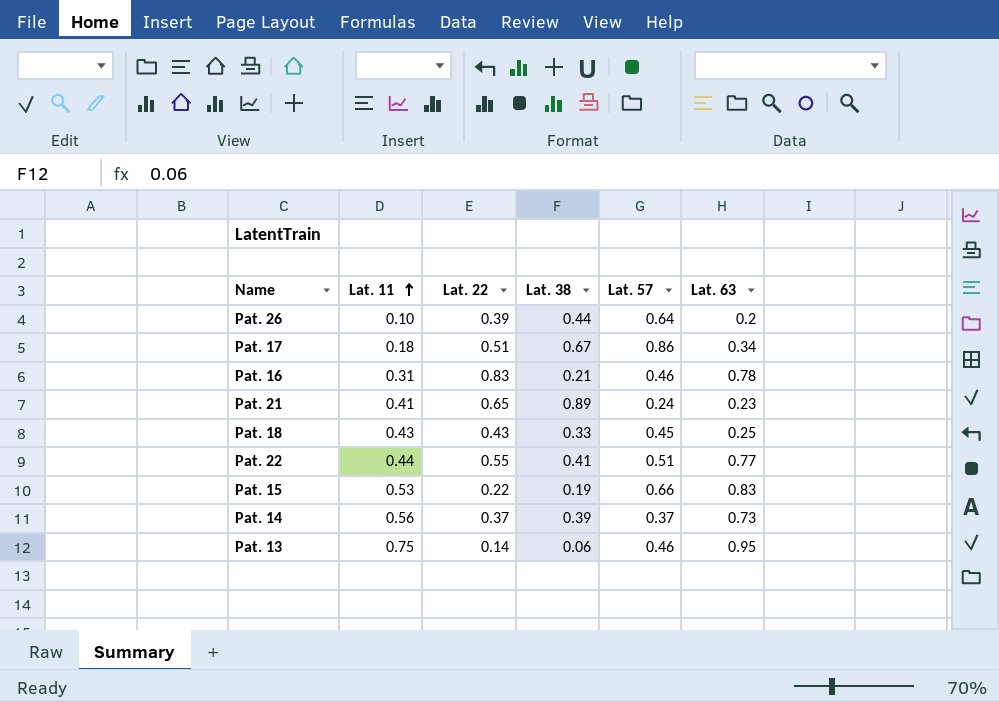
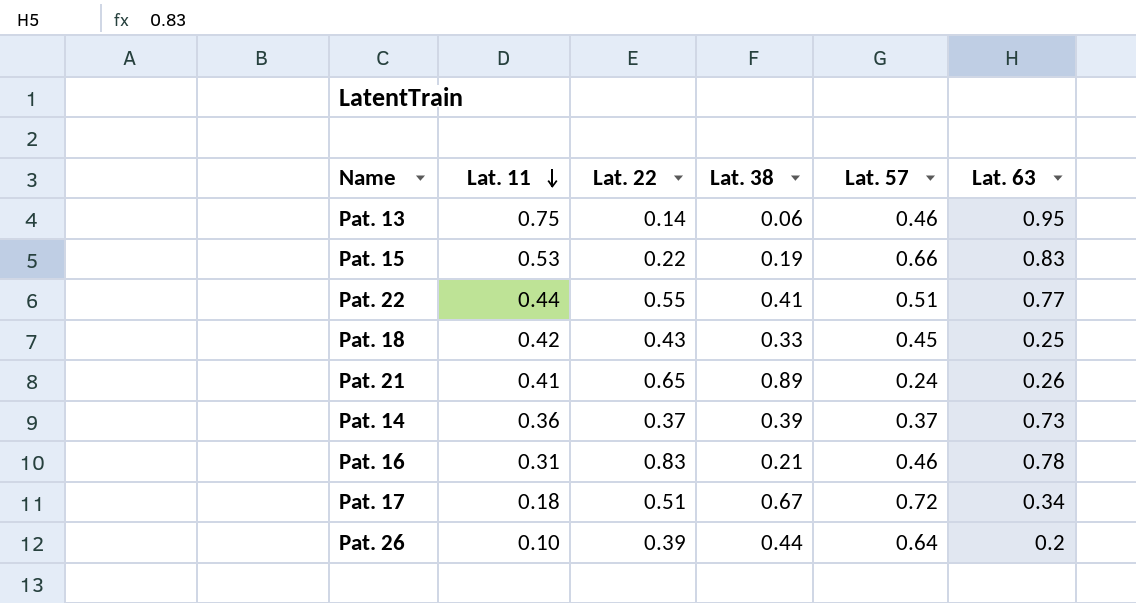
row order: Lat. 11 ascending -> Lat. 11 descending
Pat. 18 | Lat. 11: 0.43 -> 0.42
Pat. 21 | Lat. 63: 0.23 -> 0.26
Pat. 14 | Lat. 11: 0.56 -> 0.36
Pat. 17 | Lat. 57: 0.86 -> 0.72

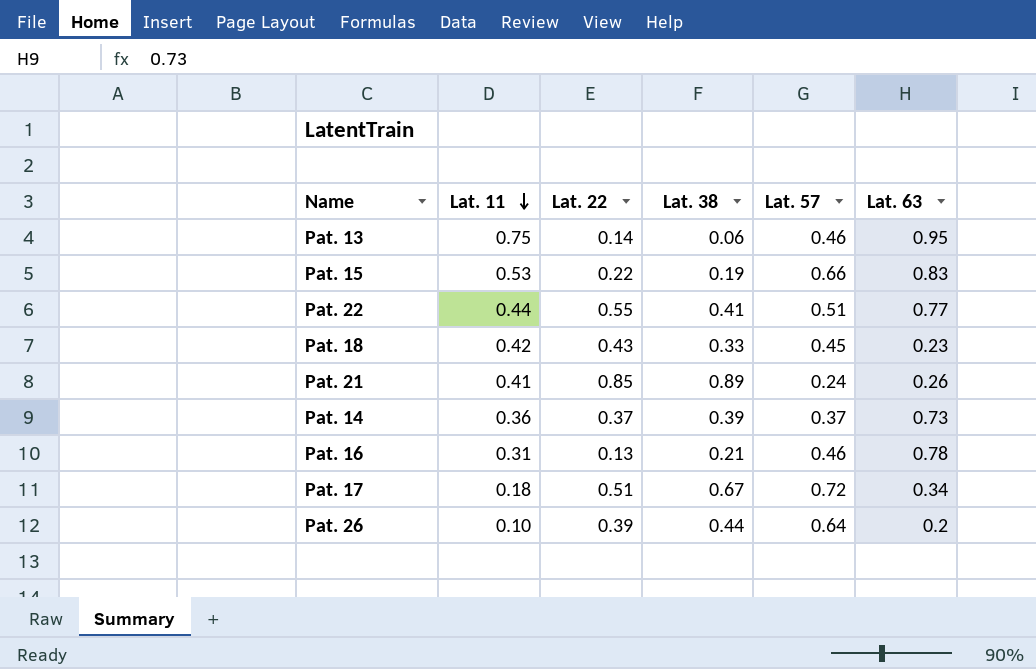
Pat. 18 | Lat. 63: 0.25 -> 0.23
Pat. 21 | Lat. 22: 0.65 -> 0.85
Pat. 16 | Lat. 22: 0.83 -> 0.13

